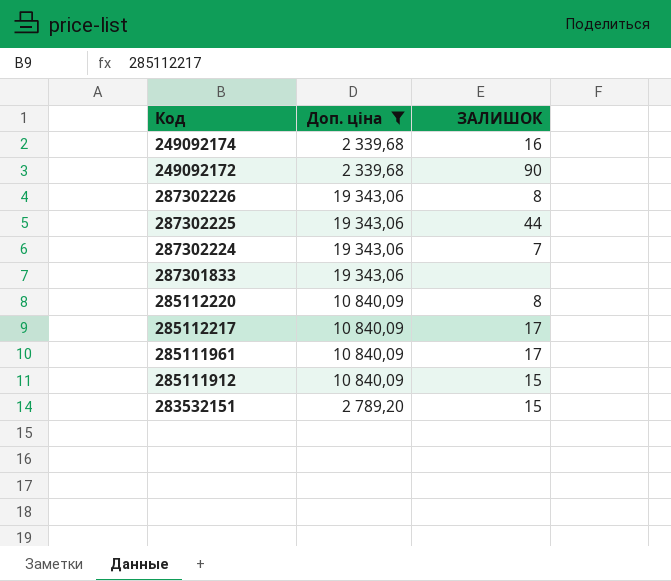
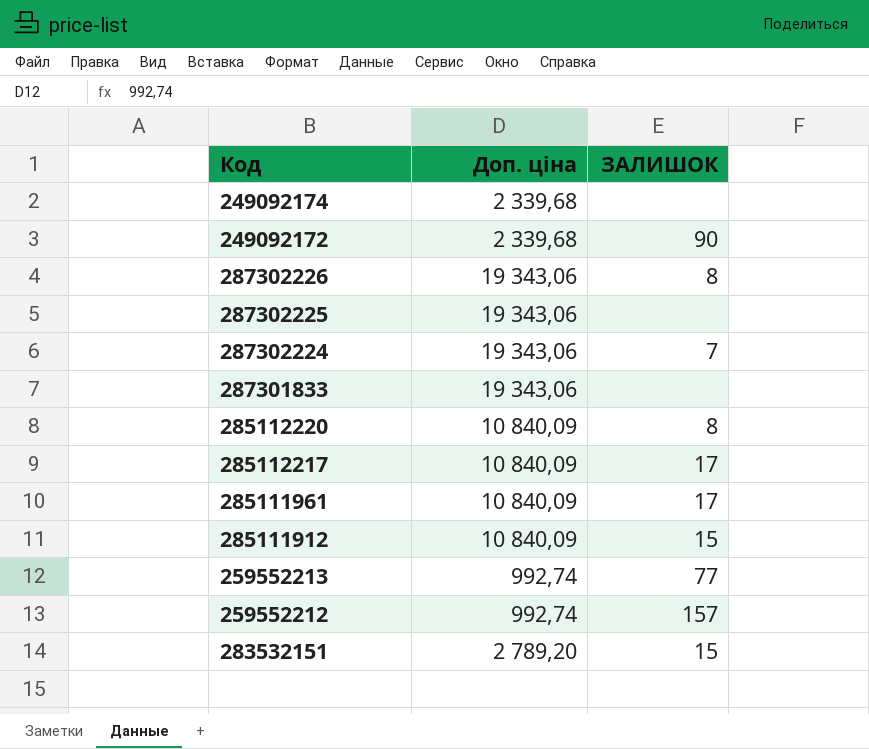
filter: Доп. ціна != 992,74 -> none
249092174 | ЗАЛИШОК: 16 -> none
287302225 | ЗАЛИШОК: 44 -> none

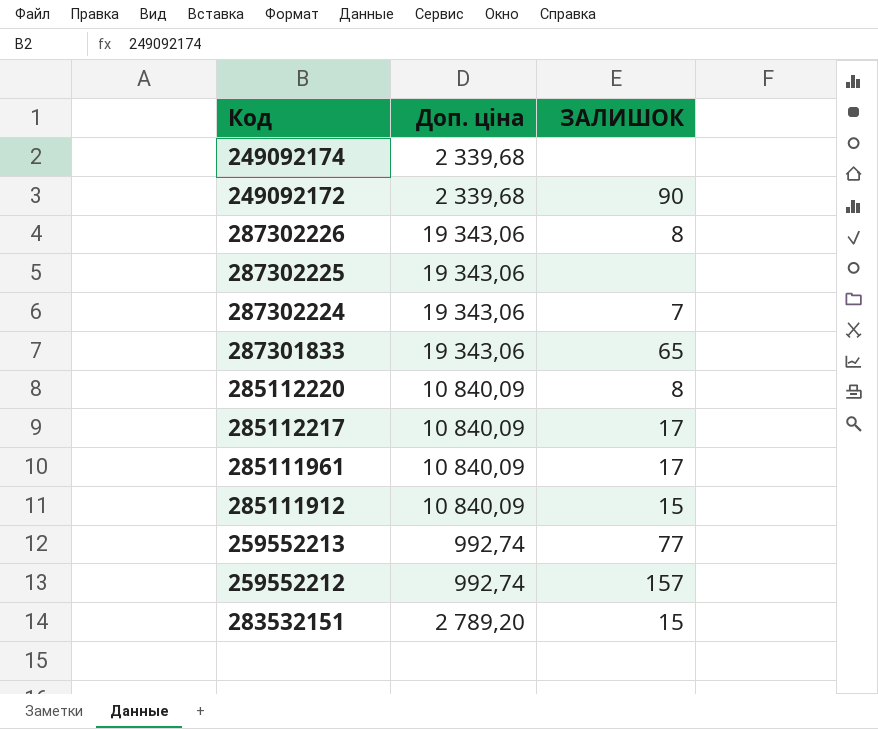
287301833 | ЗАЛИШОК: none -> 65

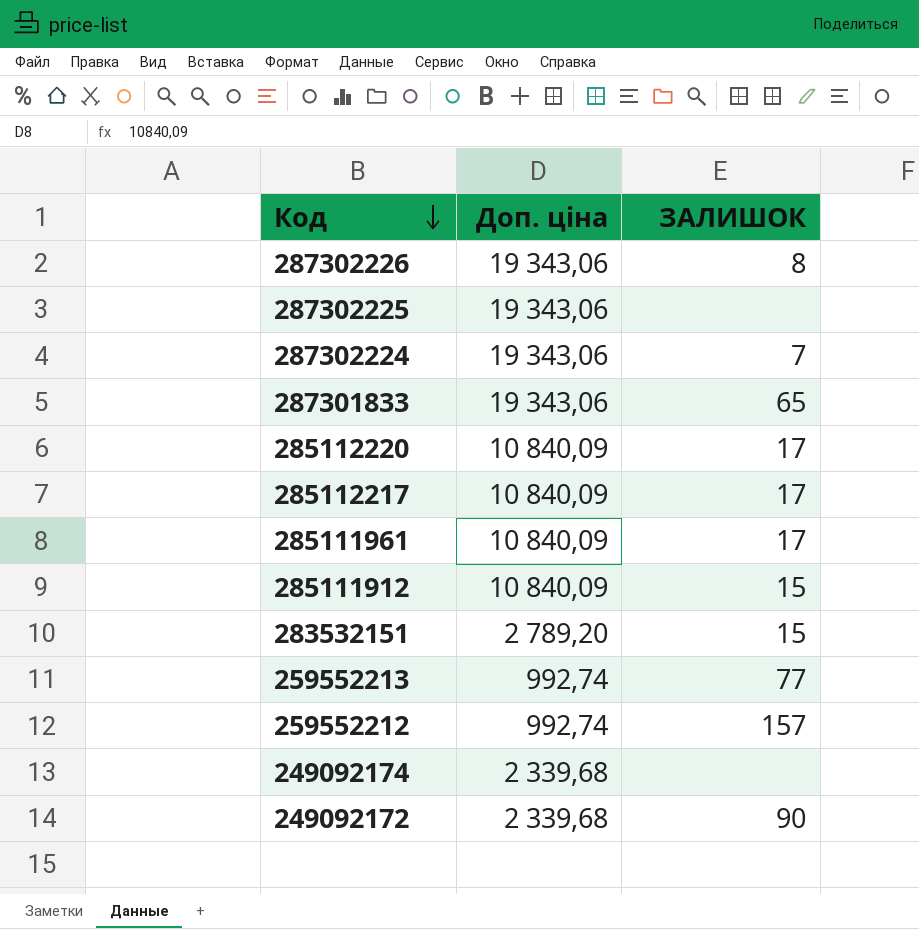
row order: none -> Код descending
285112220 | ЗАЛИШОК: 8 -> 17

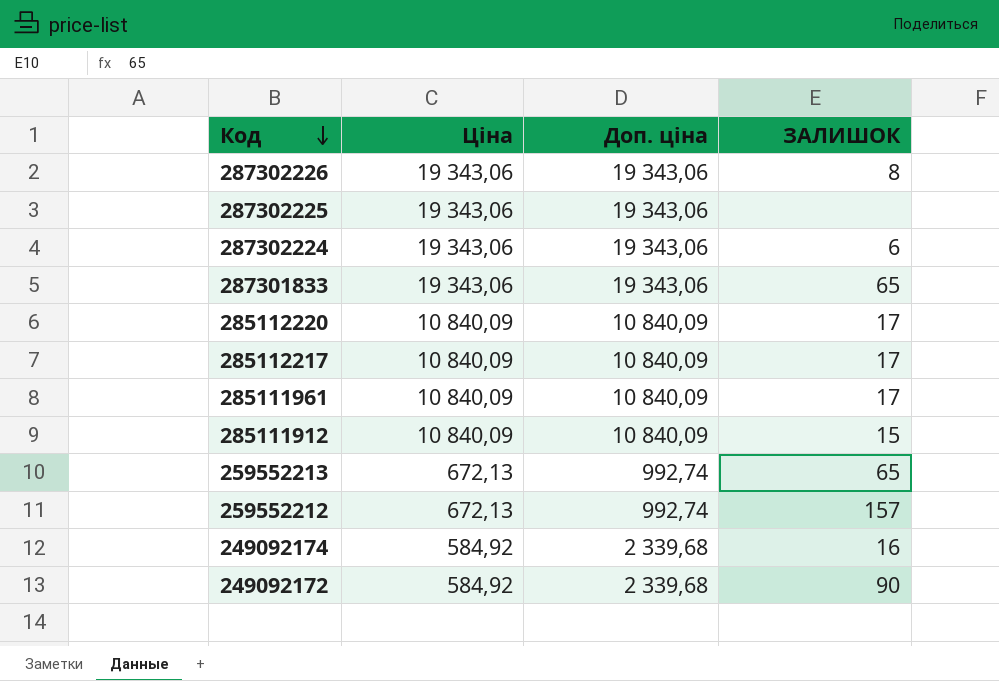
column Ціна | position: none -> 2
row 283532151: 2 789,20 | 15 -> none
287302224 | ЗАЛИШОК: 7 -> 6
259552213 | ЗАЛИШОК: 77 -> 65
249092174 | ЗАЛИШОК: none -> 16

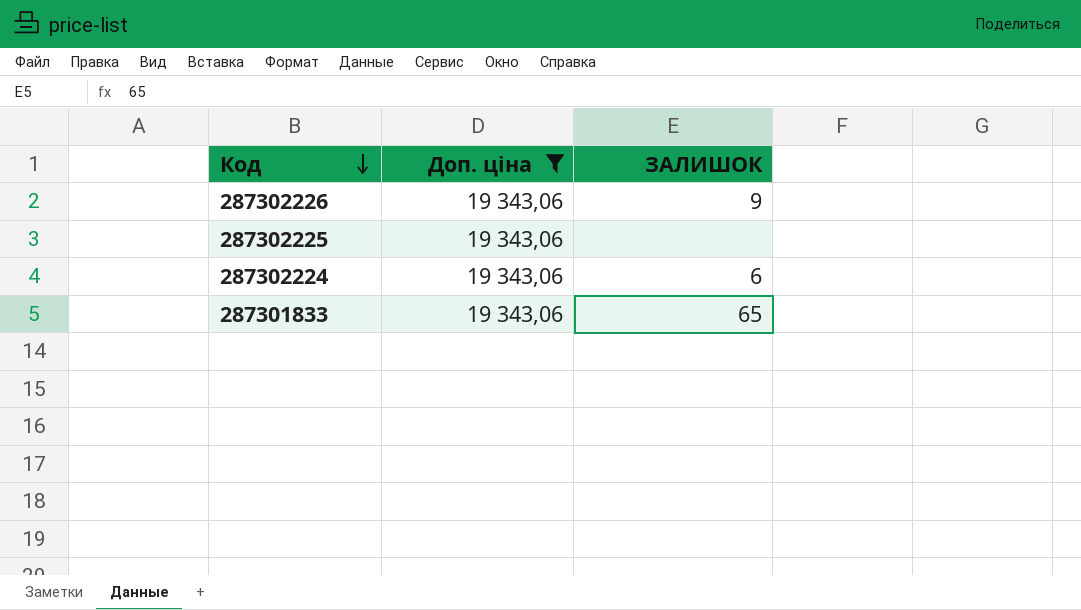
filter: none -> Доп. ціна = 19 343,06
column Ціна | position: 2 -> none
287302226 | ЗАЛИШОК: 8 -> 9

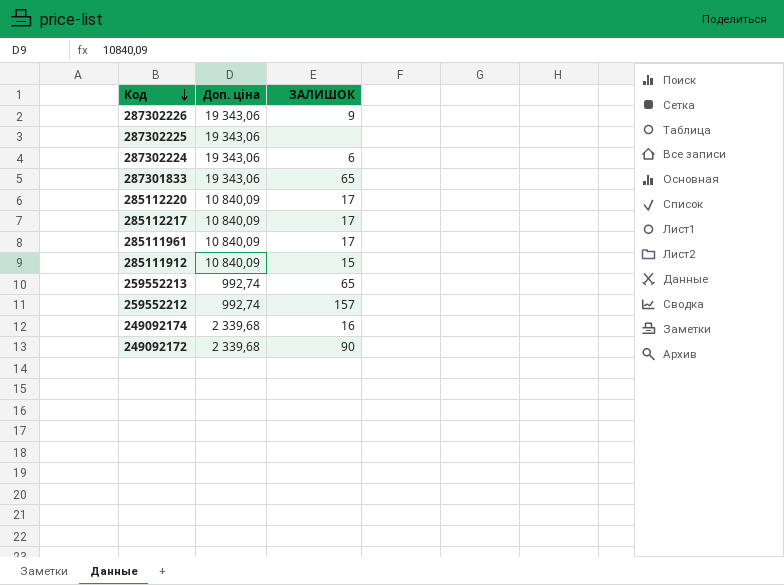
filter: Доп. ціна = 19 343,06 -> none

